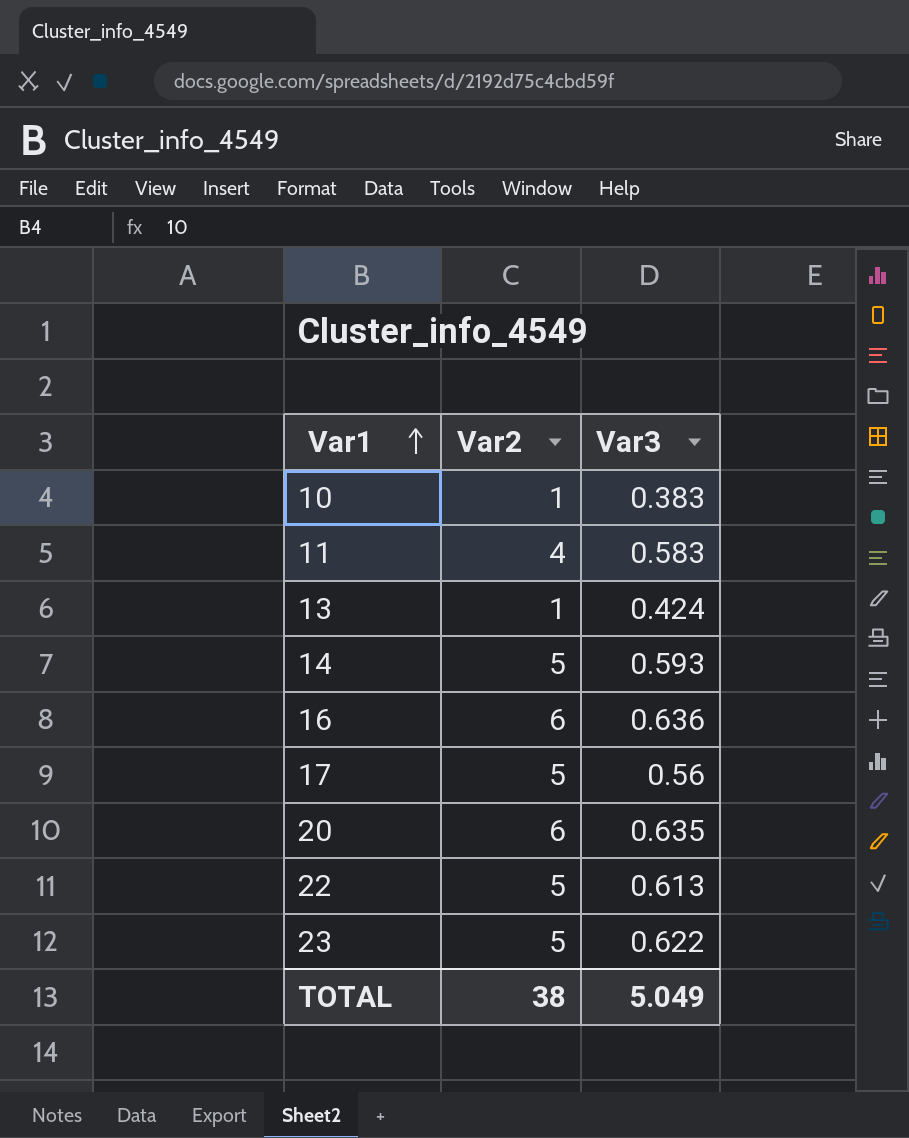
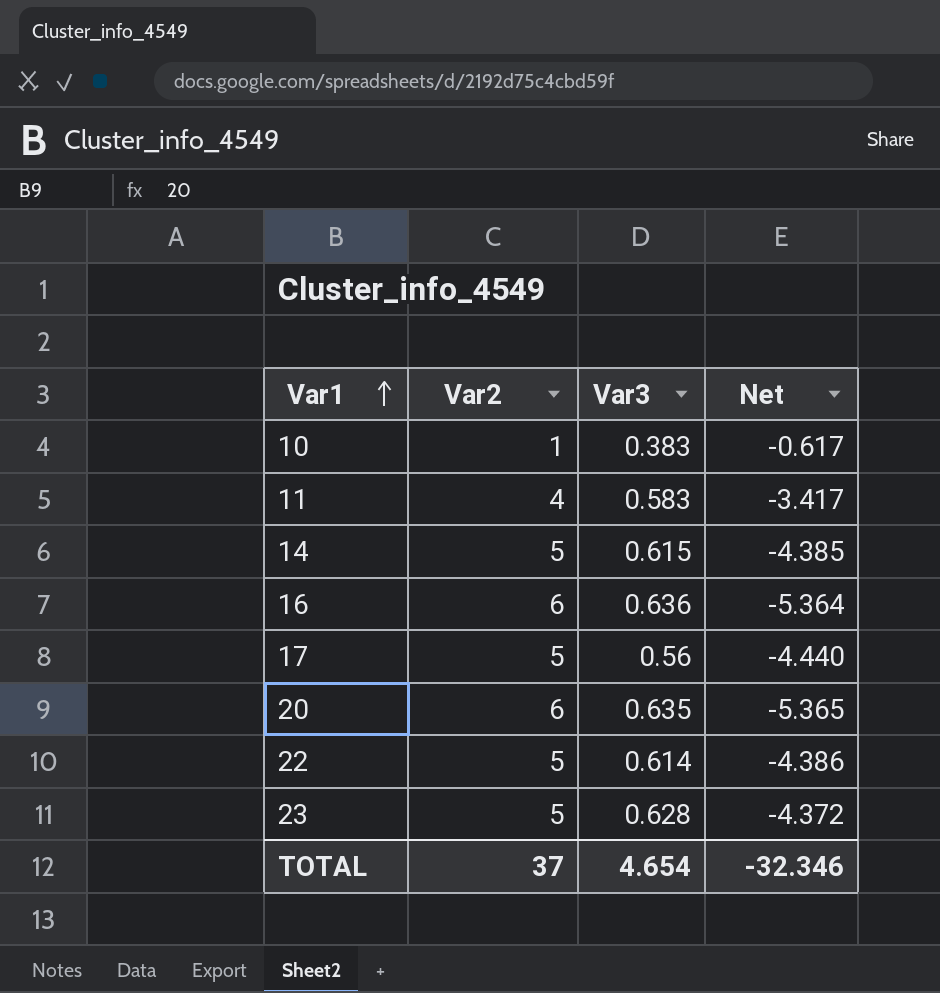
column Net | formula: none -> [Var3] - [Var2]
row 13: 1 | 0.424 -> none
14 | Var3: 0.593 -> 0.615
22 | Var3: 0.613 -> 0.614
23 | Var3: 0.622 -> 0.628
TOTAL | Var2: 38 -> 37
TOTAL | Var3: 5.049 -> 4.654

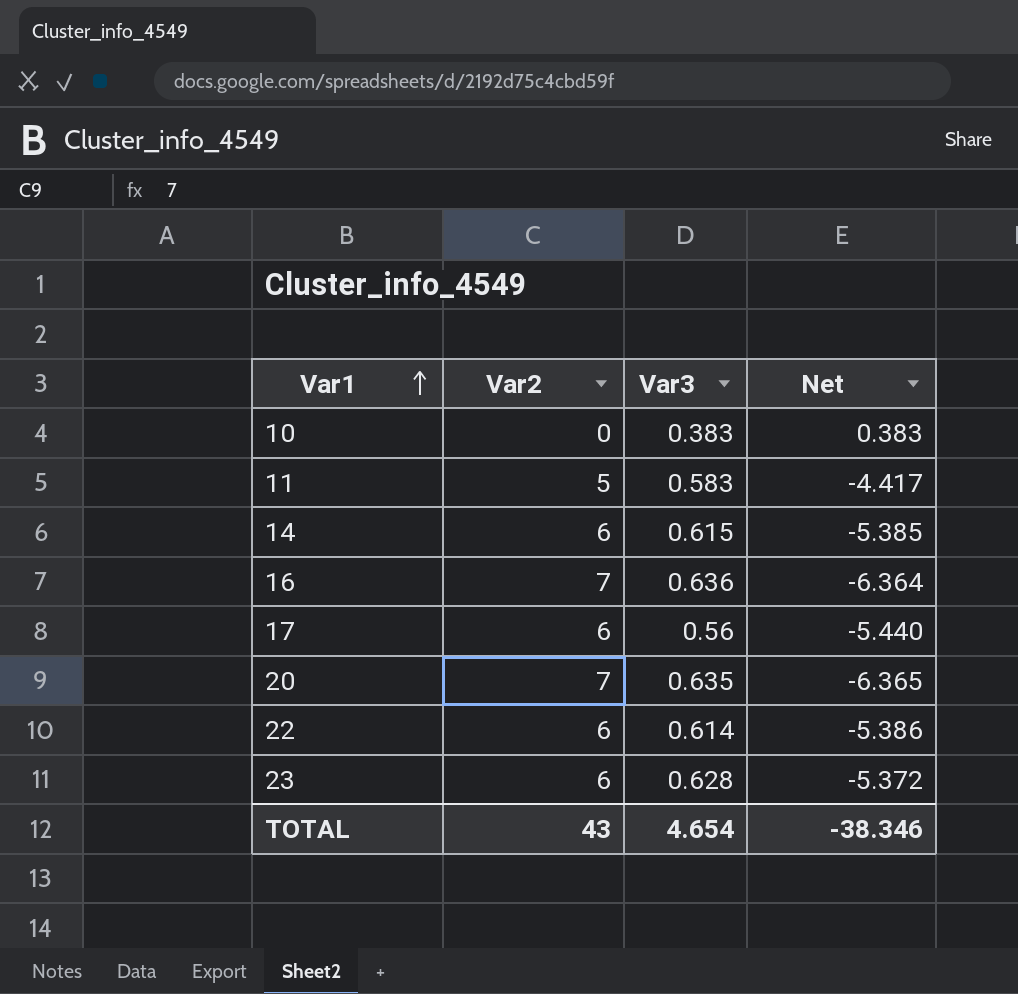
10 | Var2: 1 -> 0
10 | Net: -0.617 -> 0.383
11 | Var2: 4 -> 5
11 | Net: -3.417 -> -4.417
14 | Var2: 5 -> 6
14 | Net: -4.385 -> -5.385
16 | Var2: 6 -> 7
16 | Net: -5.364 -> -6.364
17 | Var2: 5 -> 6
17 | Net: -4.440 -> -5.440
20 | Var2: 6 -> 7
20 | Net: -5.365 -> -6.365
22 | Var2: 5 -> 6
22 | Net: -4.386 -> -5.386
23 | Var2: 5 -> 6
23 | Net: -4.372 -> -5.372
TOTAL | Var2: 37 -> 43
TOTAL | Net: -32.346 -> -38.346

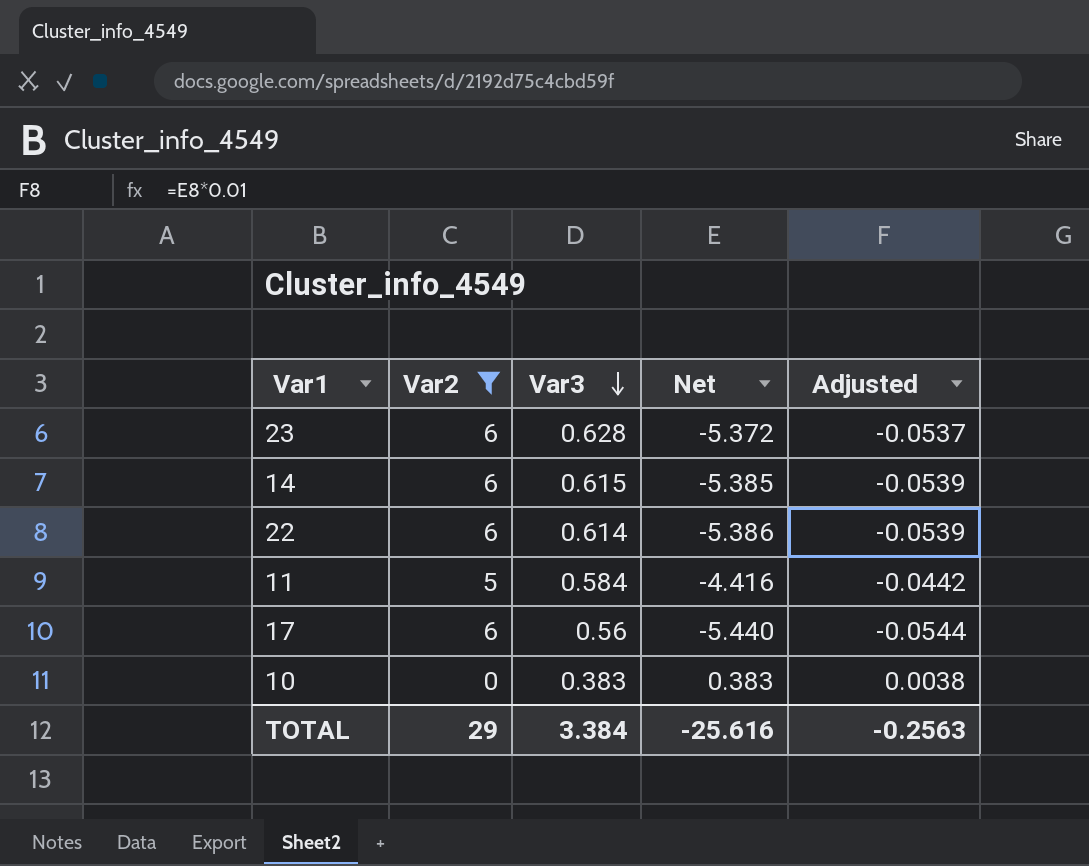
filter: none -> Var2 != 7
row order: Var1 ascending -> Var3 descending
column Adjusted | formula: none -> [Net] * 0.01
11 | Var3: 0.583 -> 0.584
11 | Net: -4.417 -> -4.416
TOTAL | Var2: 43 -> 29
TOTAL | Var3: 4.654 -> 3.384
TOTAL | Net: -38.346 -> -25.616

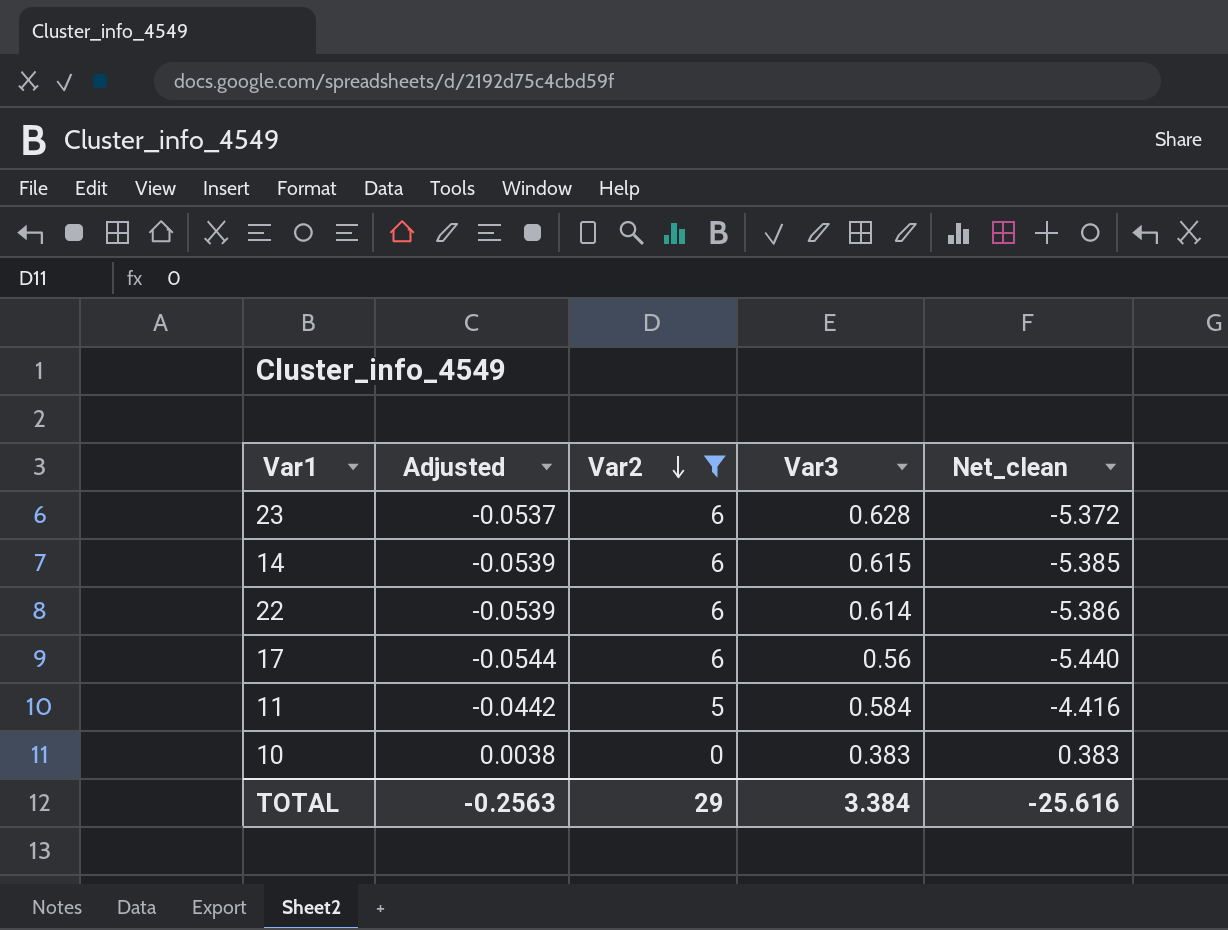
row order: Var3 descending -> Var2 descending
column Adjusted | position: 5 -> 2
column name: Net -> Net_clean

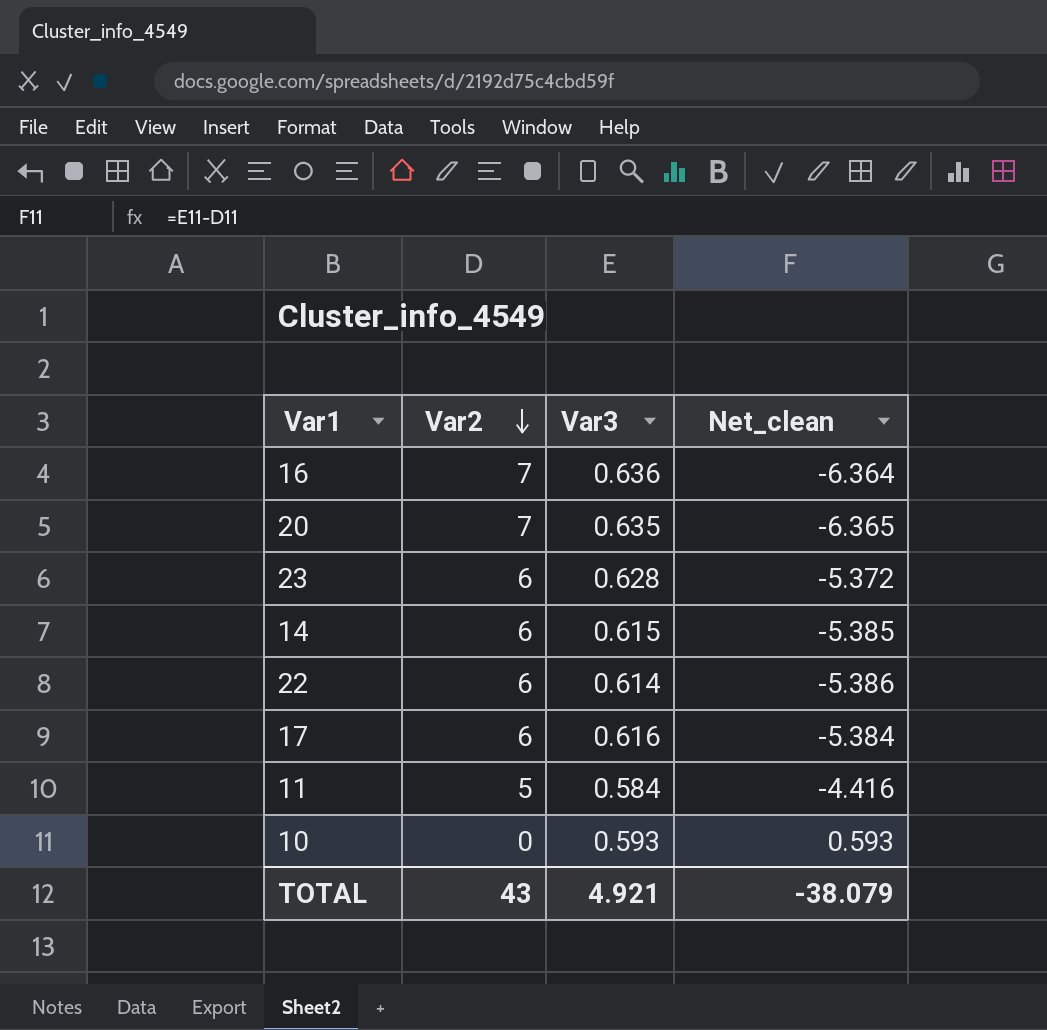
filter: Var2 != 7 -> none
column Adjusted | formula: [Net_clean] * 0.01 -> none
17 | Var3: 0.56 -> 0.616
17 | Net_clean: -5.440 -> -5.384
10 | Var3: 0.383 -> 0.593
10 | Net_clean: 0.383 -> 0.593
TOTAL | Var2: 29 -> 43
TOTAL | Var3: 3.384 -> 4.921
TOTAL | Net_clean: -25.616 -> -38.079

